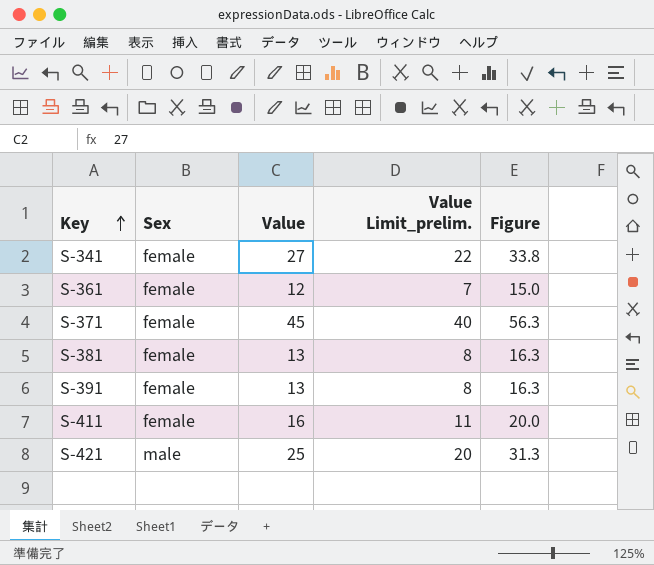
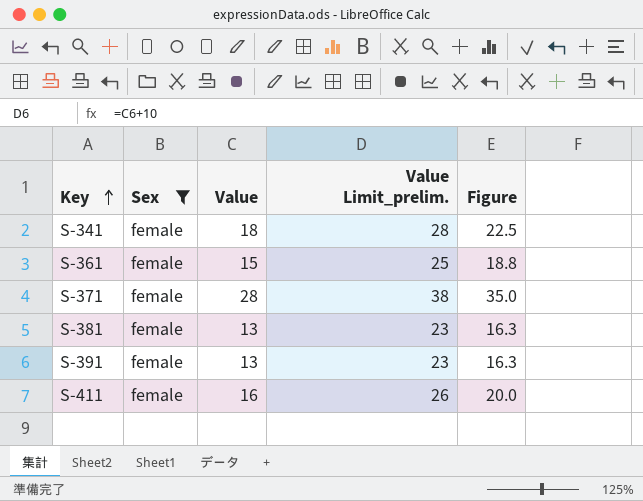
filter: none -> Sex = female
column Value Limit_prelim. | formula: [Value] - 5 -> [Value] + 10
S-341 | Value: 27 -> 18
S-341 | Figure: 33.8 -> 22.5
S-361 | Value: 12 -> 15
S-361 | Figure: 15.0 -> 18.8
S-371 | Value: 45 -> 28
S-371 | Figure: 56.3 -> 35.0

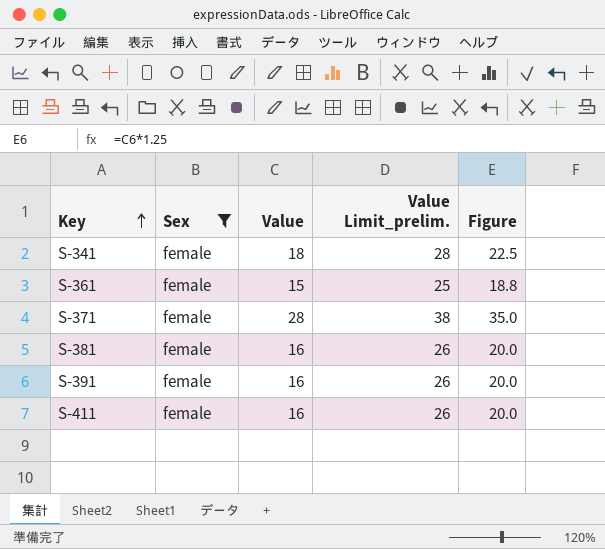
S-381 | Value: 13 -> 16
S-381 | Value Limit_prelim.: 23 -> 26
S-381 | Figure: 16.3 -> 20.0
S-391 | Value: 13 -> 16
S-391 | Value Limit_prelim.: 23 -> 26
S-391 | Figure: 16.3 -> 20.0

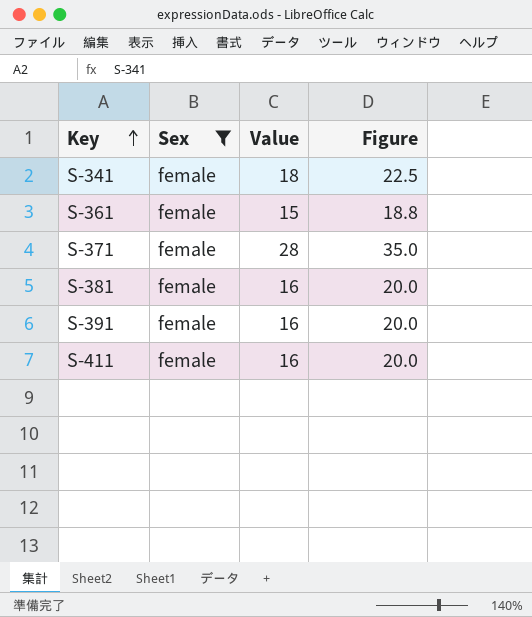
column Value Limit_prelim. | formula: [Value] + 10 -> none

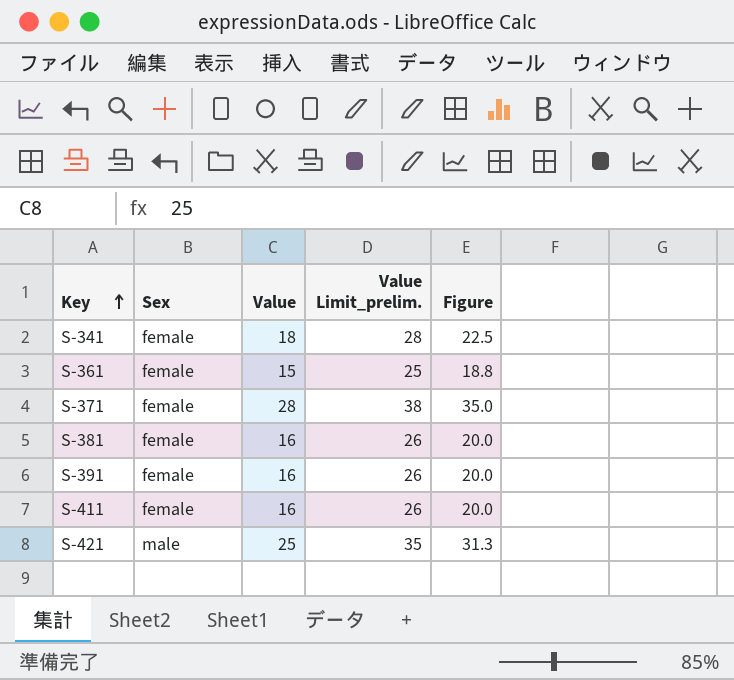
filter: Sex = female -> none
column Value Limit_prelim. | formula: none -> [Value] + 10

